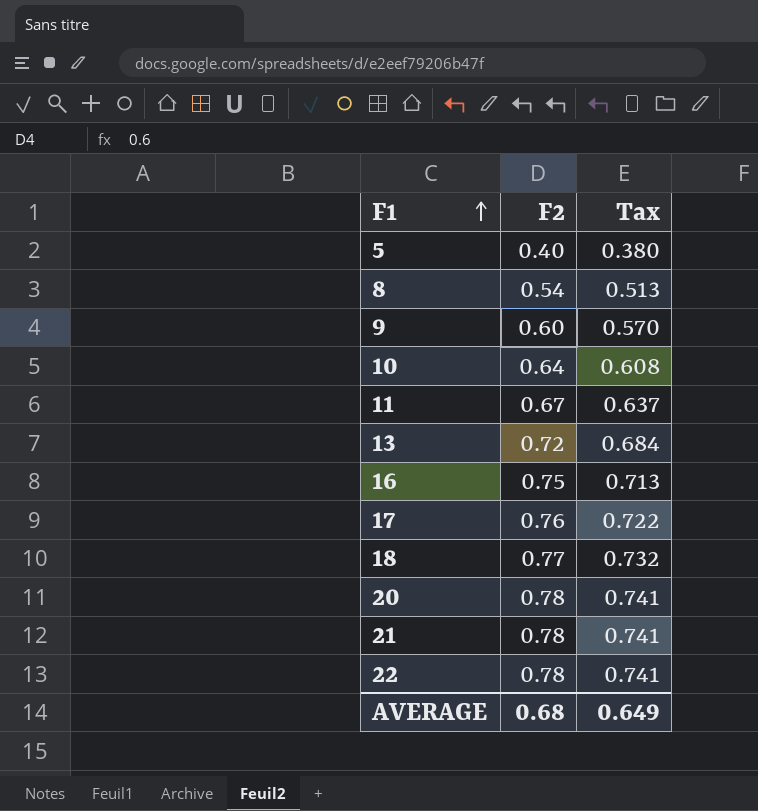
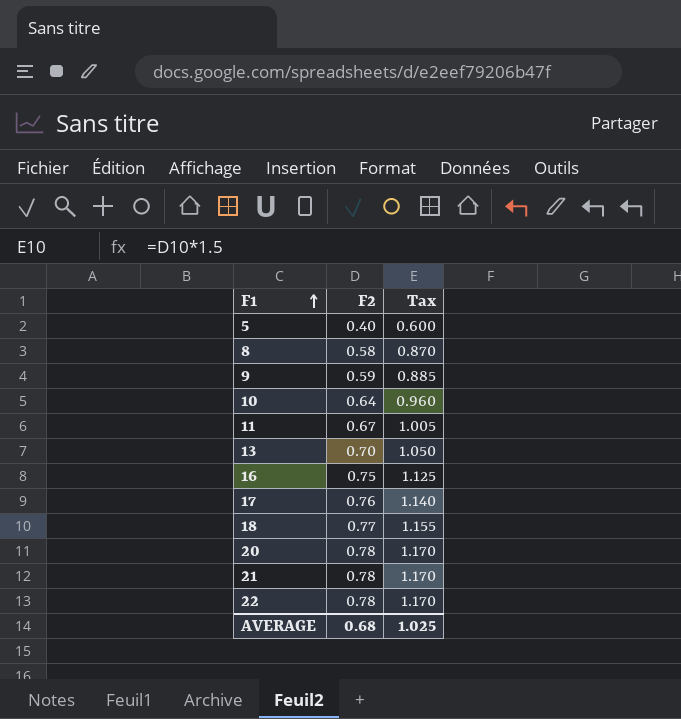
column Tax | formula: [F2] * 0.95 -> [F2] * 1.5
8 | F2: 0.54 -> 0.58
9 | F2: 0.60 -> 0.59
13 | F2: 0.72 -> 0.70
AVERAGE | Tax: 0.649 -> 1.025

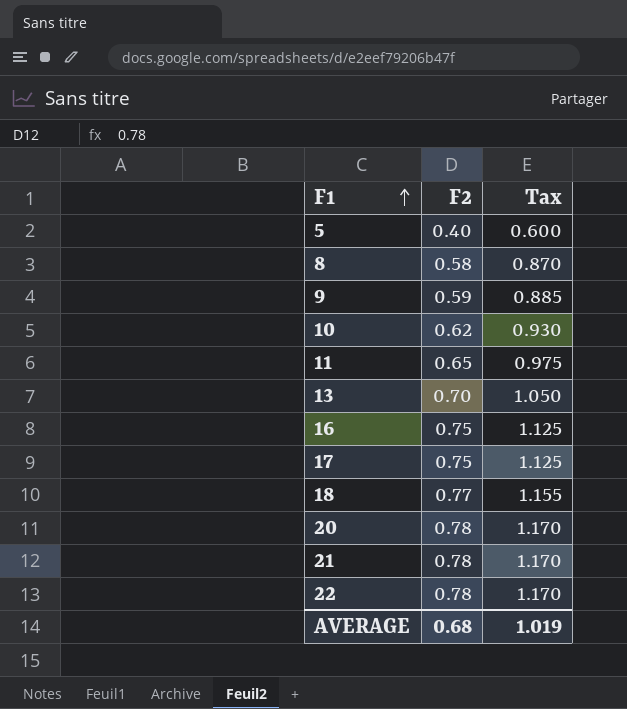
10 | F2: 0.64 -> 0.62
10 | Tax: 0.960 -> 0.930
11 | F2: 0.67 -> 0.65
11 | Tax: 1.005 -> 0.975
17 | F2: 0.76 -> 0.75
17 | Tax: 1.140 -> 1.125
AVERAGE | Tax: 1.025 -> 1.019

